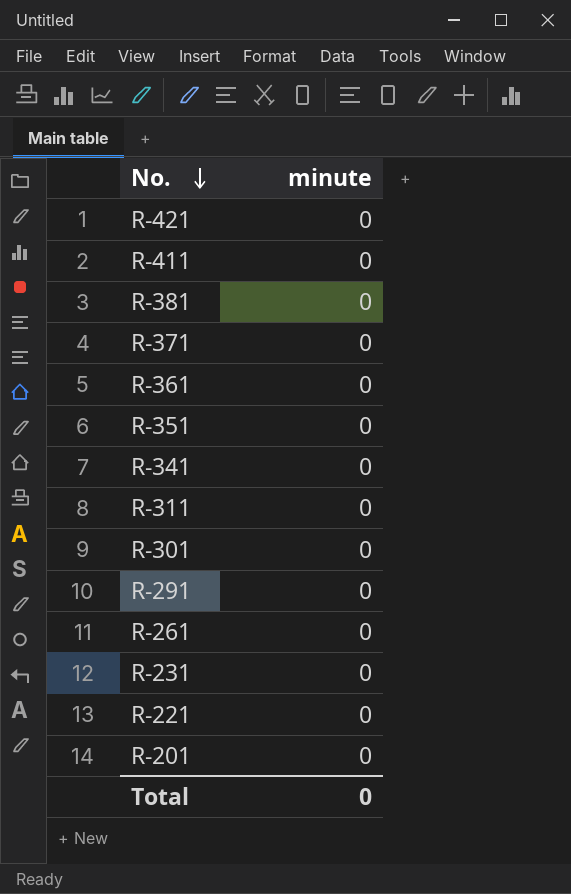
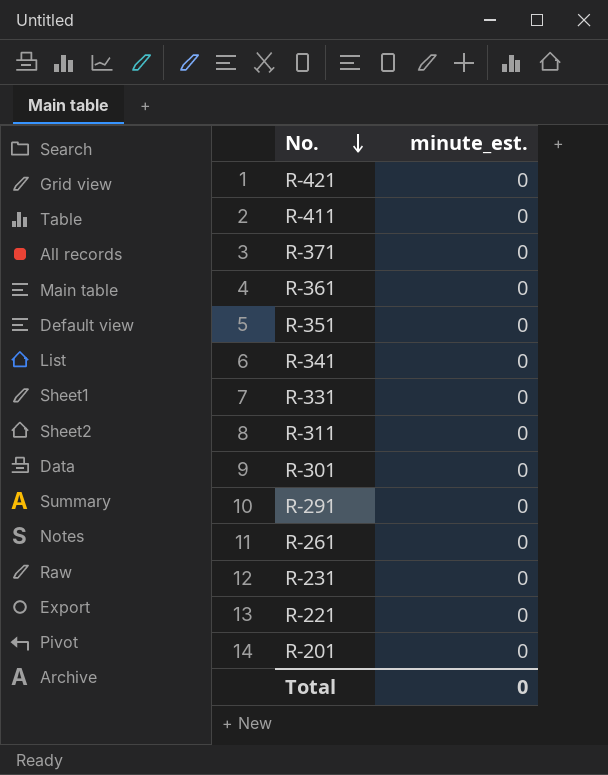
column name: minute -> minute_est.
row R-381: 0 -> none
row R-331: none -> 0

